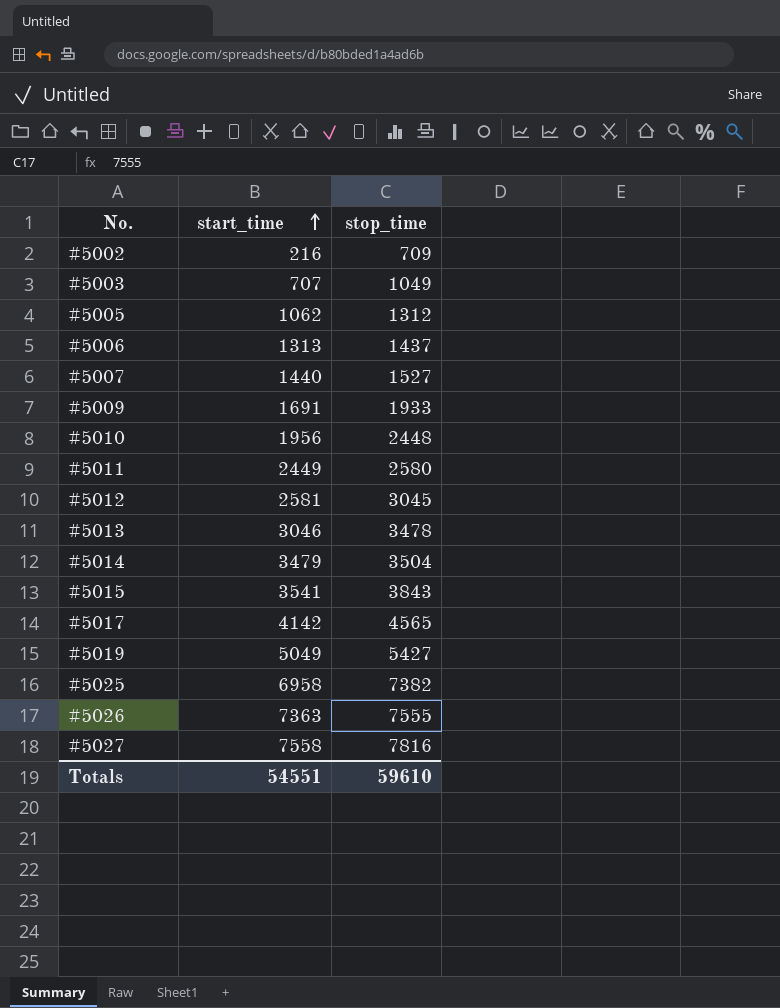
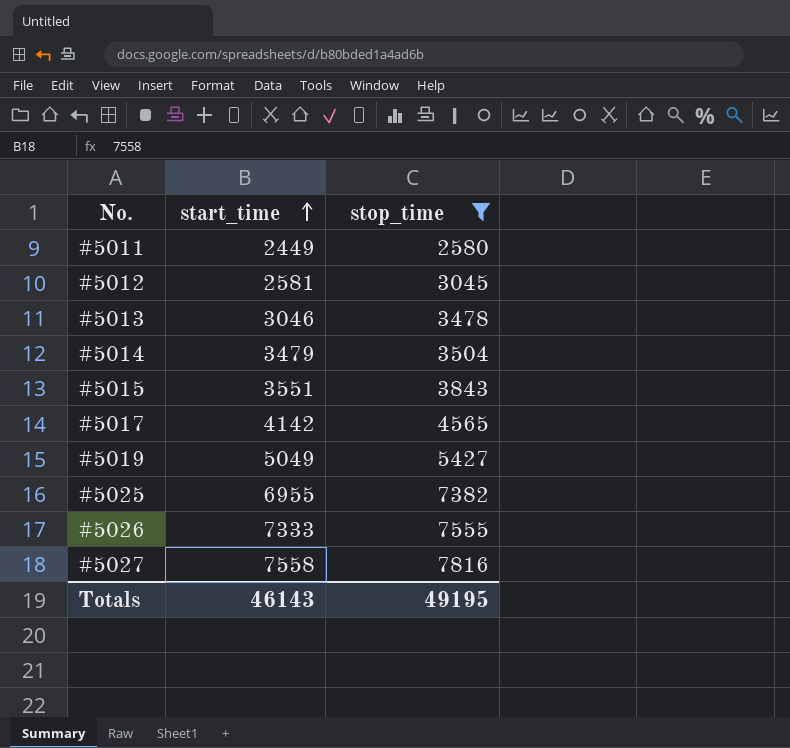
filter: none -> stop_time >= 2580
#5015 | start_time: 3541 -> 3551
#5025 | start_time: 6958 -> 6955
#5026 | start_time: 7363 -> 7333
Totals | start_time: 54551 -> 46143
Totals | stop_time: 59610 -> 49195

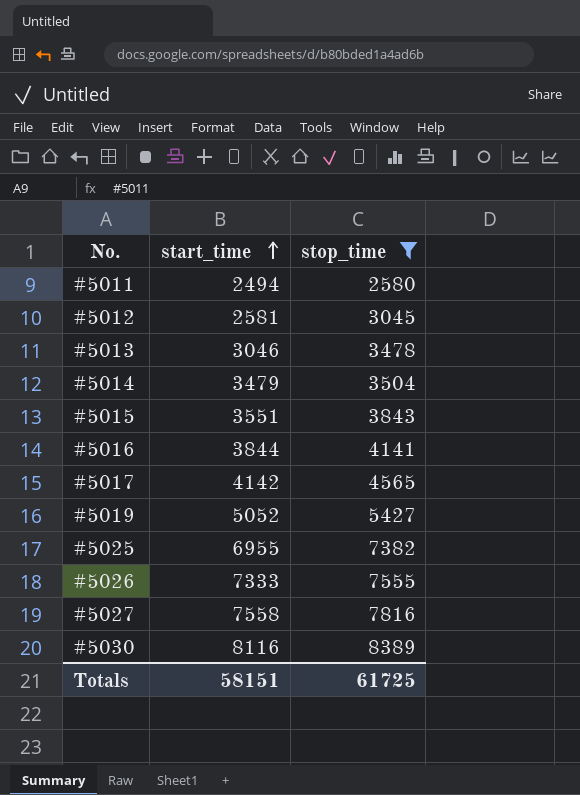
#5011 | start_time: 2449 -> 2494
row #5016: none -> 3844 | 4141
#5019 | start_time: 5049 -> 5052
row #5030: none -> 8116 | 8389
Totals | start_time: 46143 -> 58151
Totals | stop_time: 49195 -> 61725

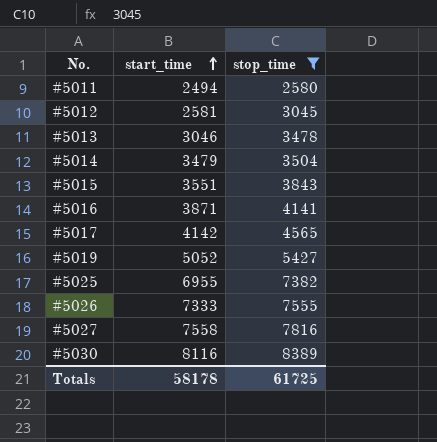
#5016 | start_time: 3844 -> 3871
Totals | start_time: 58151 -> 58178

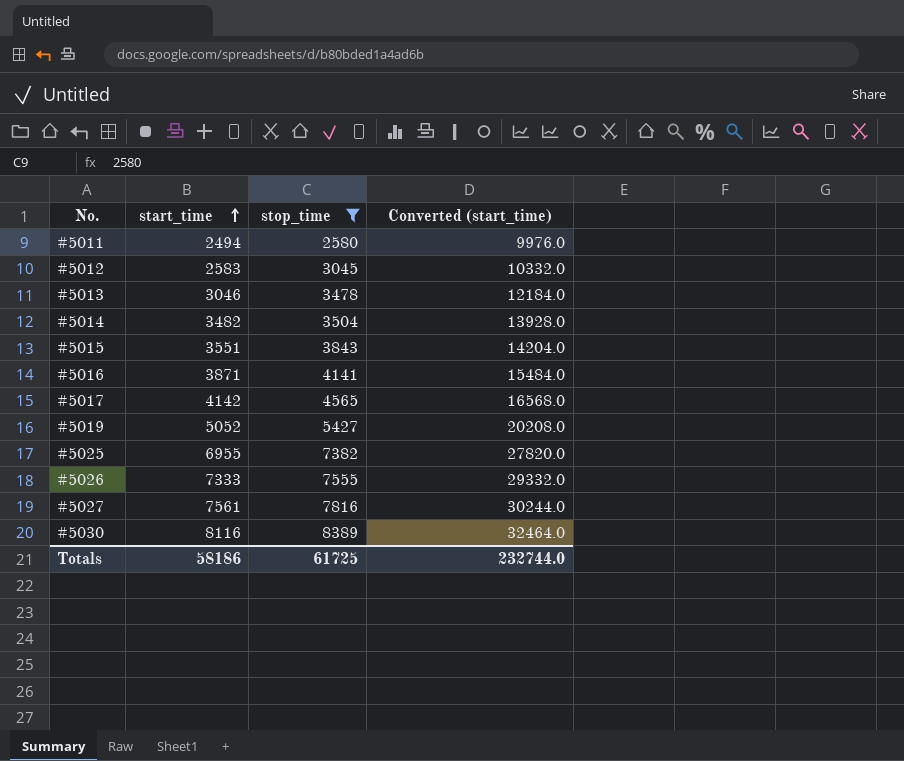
column Converted (start_time) | formula: none -> [start_time] * 4
#5012 | start_time: 2581 -> 2583
#5014 | start_time: 3479 -> 3482
#5027 | start_time: 7558 -> 7561
Totals | start_time: 58178 -> 58186

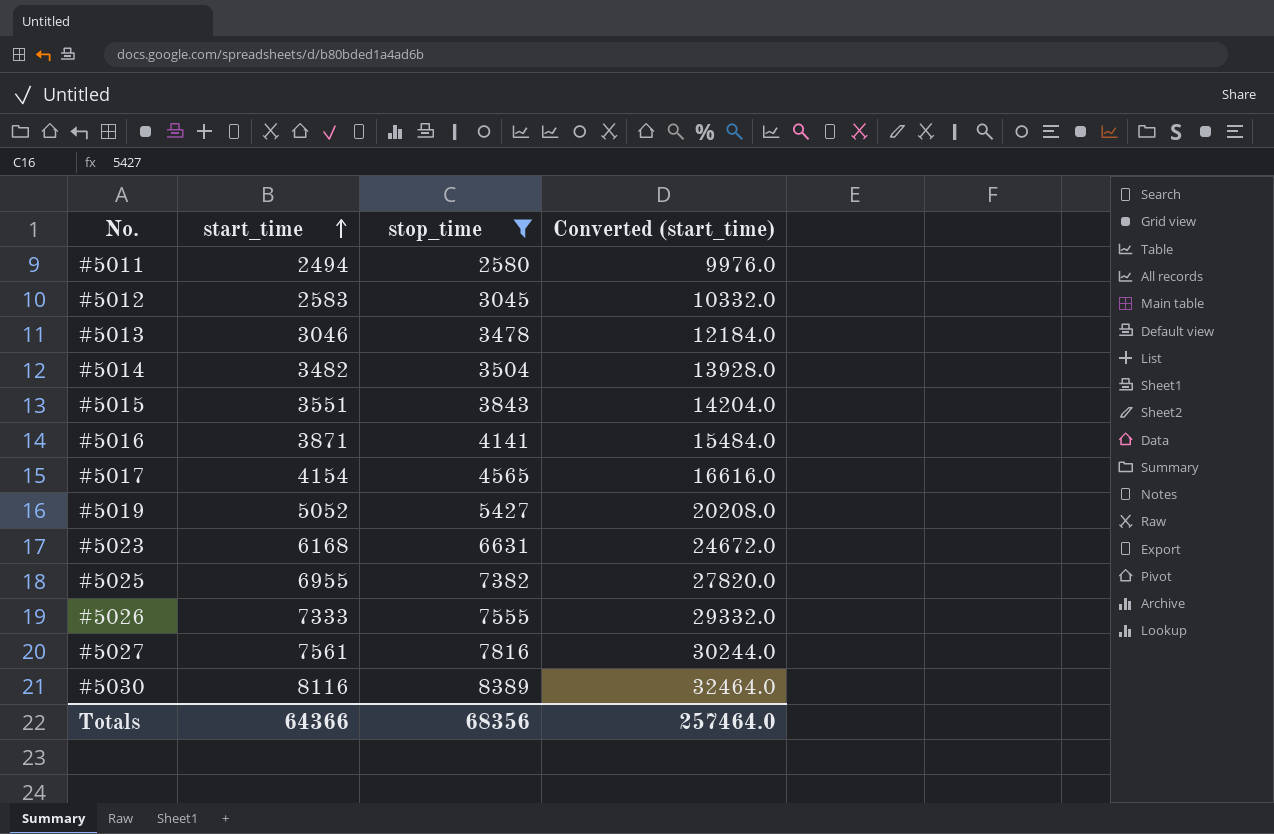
#5017 | start_time: 4142 -> 4154
#5017 | Converted (start_time): 16568.0 -> 16616.0
row #5023: none -> 6168 | 6631 | 24672.0
Totals | start_time: 58186 -> 64366
Totals | stop_time: 61725 -> 68356
Totals | Converted (start_time): 232744.0 -> 257464.0

